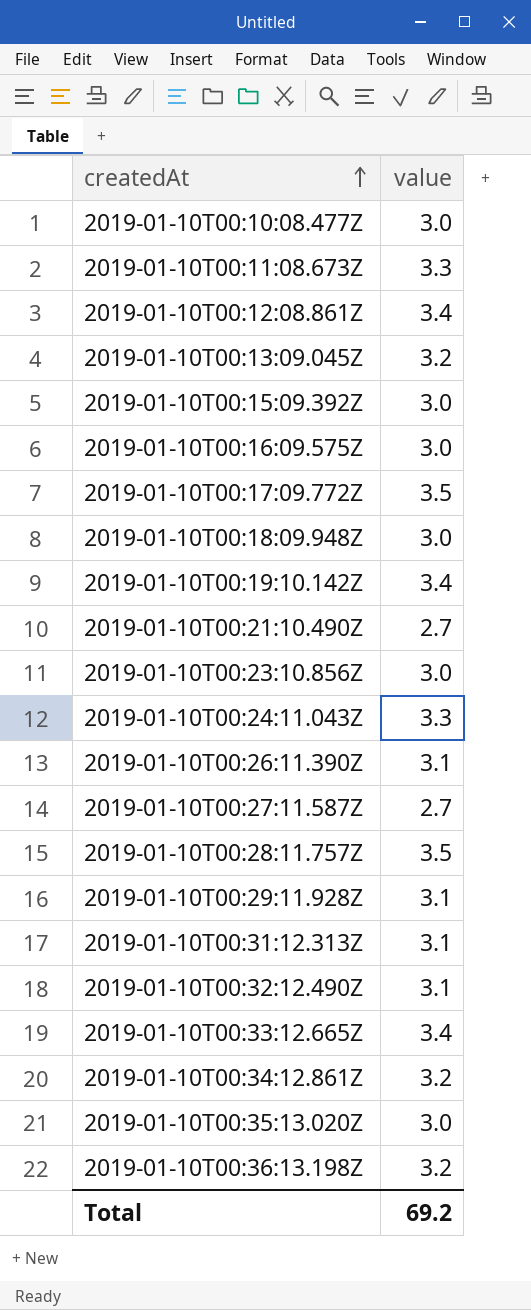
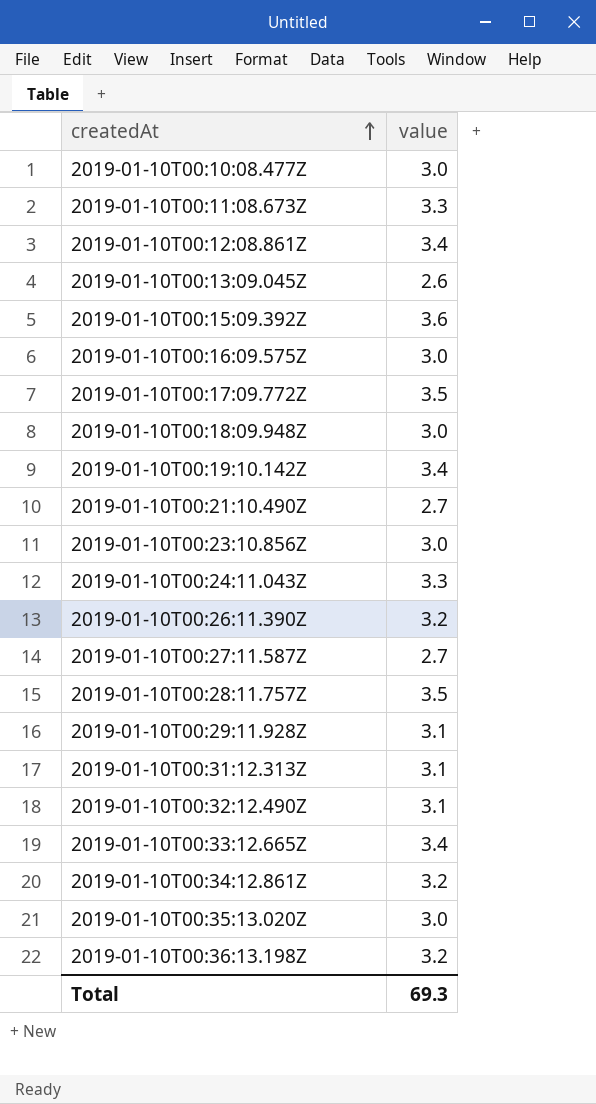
2019-01-10T00:13:09.045Z | value: 3.2 -> 2.6
2019-01-10T00:15:09.392Z | value: 3.0 -> 3.6
2019-01-10T00:26:11.390Z | value: 3.1 -> 3.2
Total | value: 69.2 -> 69.3

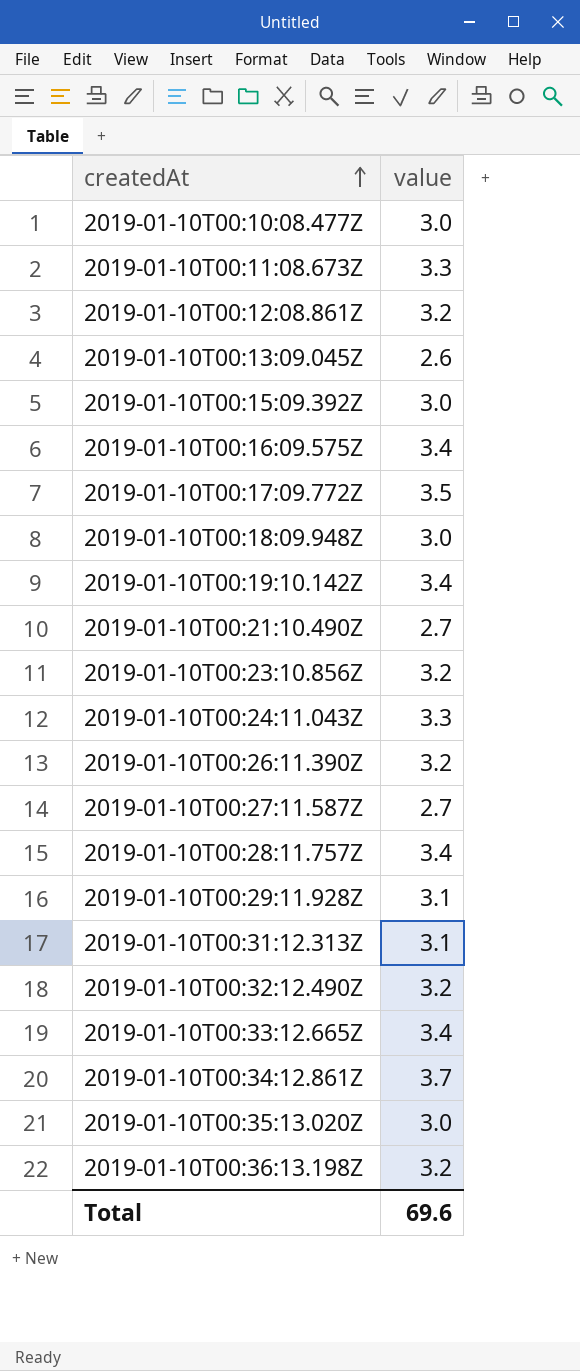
2019-01-10T00:12:08.861Z | value: 3.4 -> 3.2
2019-01-10T00:15:09.392Z | value: 3.6 -> 3.0
2019-01-10T00:16:09.575Z | value: 3.0 -> 3.4
2019-01-10T00:23:10.856Z | value: 3.0 -> 3.2
2019-01-10T00:28:11.757Z | value: 3.5 -> 3.4
2019-01-10T00:32:12.490Z | value: 3.1 -> 3.2
2019-01-10T00:34:12.861Z | value: 3.2 -> 3.7
Total | value: 69.3 -> 69.6

